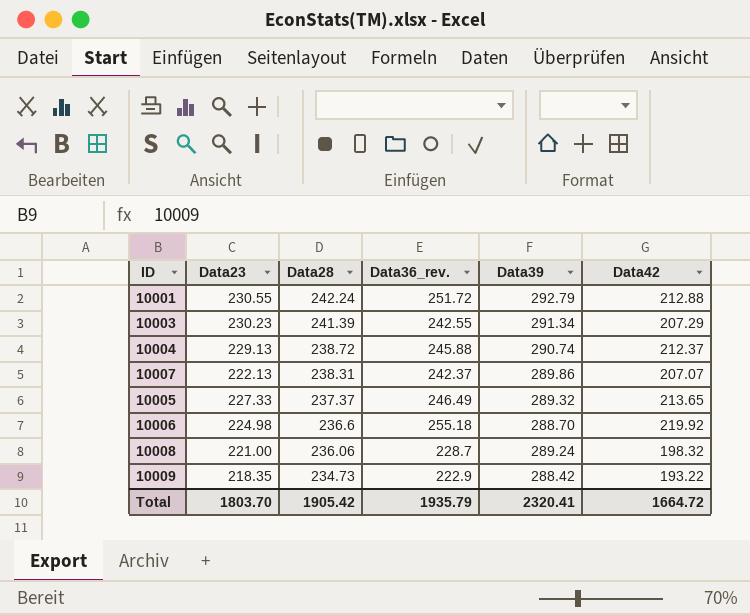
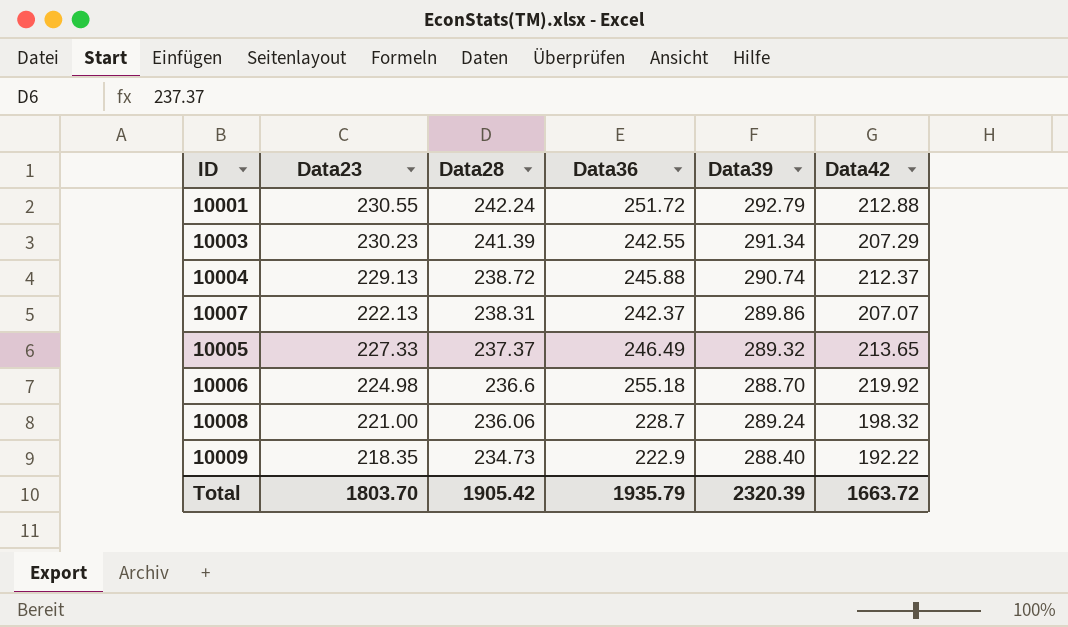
column name: Data36_rev. -> Data36
10009 | Data39: 288.42 -> 288.40
10009 | Data42: 193.22 -> 192.22
Total | Data39: 2320.41 -> 2320.39
Total | Data42: 1664.72 -> 1663.72

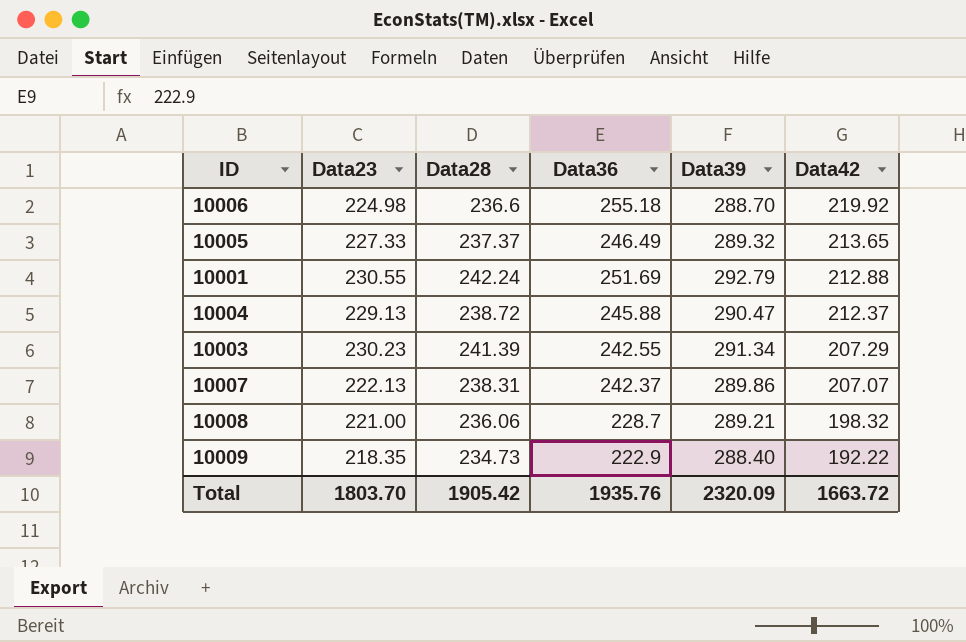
row order: Data28 descending -> Data42 descending
10001 | Data36: 251.72 -> 251.69
10004 | Data39: 290.74 -> 290.47
10008 | Data39: 289.24 -> 289.21
Total | Data36: 1935.79 -> 1935.76
Total | Data39: 2320.39 -> 2320.09

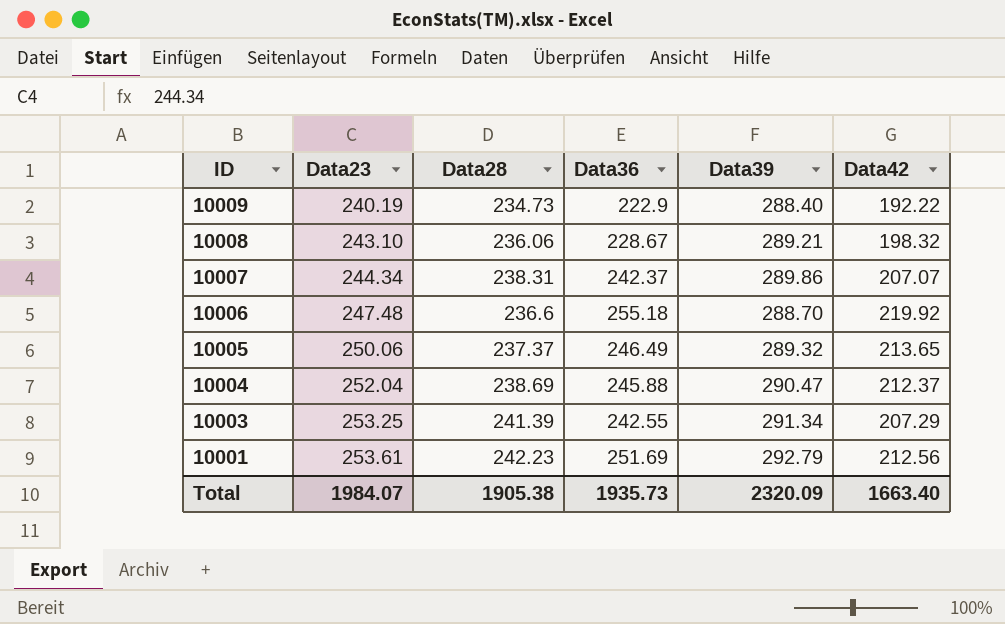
row order: Data42 descending -> ID descending
10009 | Data23: 218.35 -> 240.19
10008 | Data23: 221.00 -> 243.10
10008 | Data36: 228.7 -> 228.67
10007 | Data23: 222.13 -> 244.34
10006 | Data23: 224.98 -> 247.48
10005 | Data23: 227.33 -> 250.06
10004 | Data23: 229.13 -> 252.04
10004 | Data28: 238.72 -> 238.69
10003 | Data23: 230.23 -> 253.25
10001 | Data23: 230.55 -> 253.61
10001 | Data28: 242.24 -> 242.23
10001 | Data42: 212.88 -> 212.56
Total | Data23: 1803.70 -> 1984.07
Total | Data28: 1905.42 -> 1905.38
Total | Data36: 1935.76 -> 1935.73
Total | Data42: 1663.72 -> 1663.40

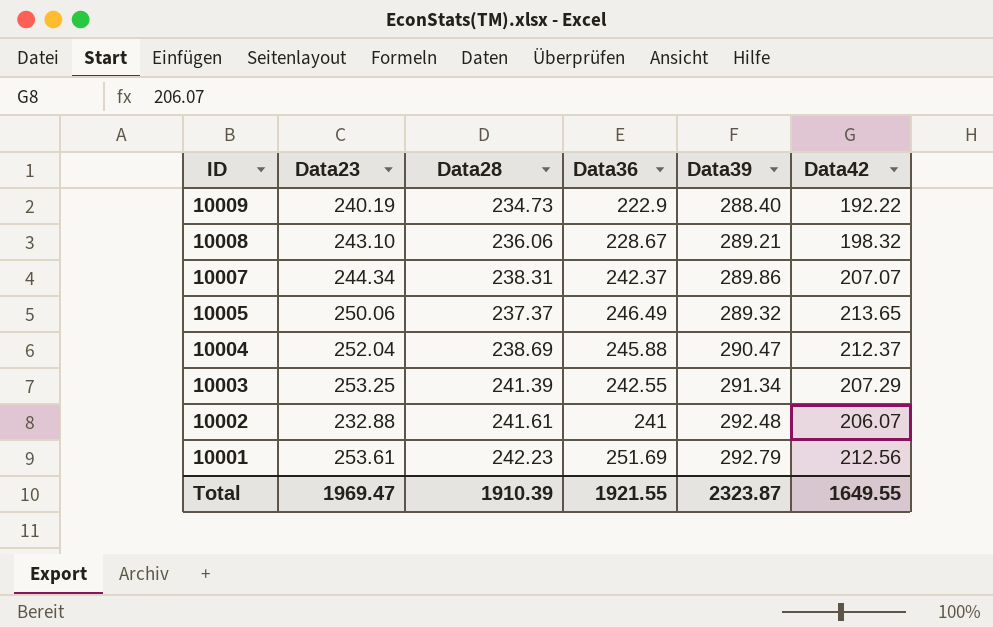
row 10006: 247.48 | 236.6 | 255.18 | 288.70 | 219.92 -> none
row 10002: none -> 232.88 | 241.61 | 241 | 292.48 | 206.07
Total | Data23: 1984.07 -> 1969.47
Total | Data28: 1905.38 -> 1910.39
Total | Data36: 1935.73 -> 1921.55
Total | Data39: 2320.09 -> 2323.87
Total | Data42: 1663.40 -> 1649.55

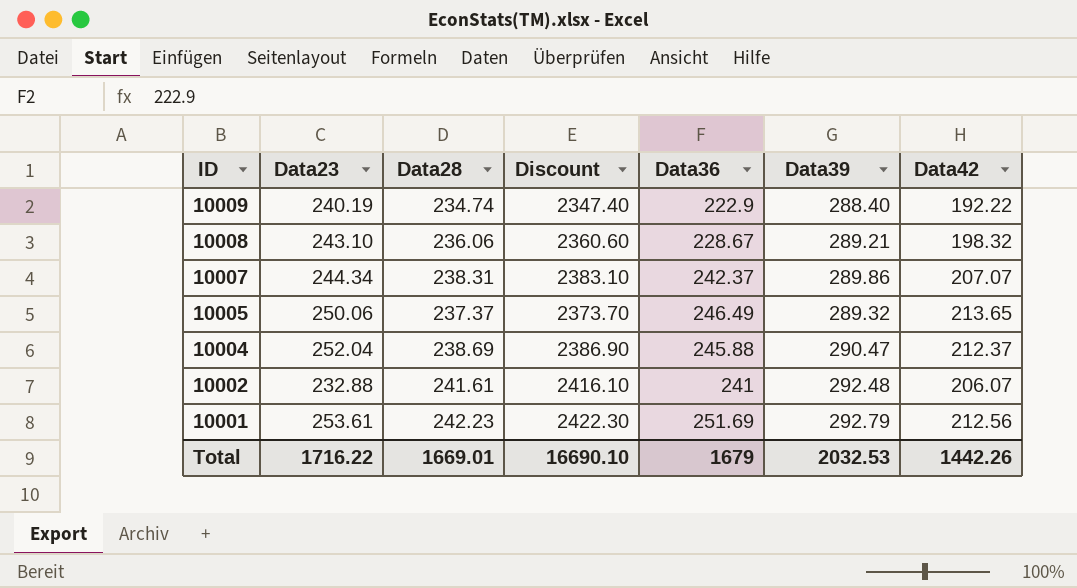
column Discount | formula: none -> [Data28] * 10
row 10003: 253.25 | 241.39 | 242.55 | 291.34 | 207.29 -> none
10009 | Data28: 234.73 -> 234.74
Total | Data23: 1969.47 -> 1716.22
Total | Data28: 1910.39 -> 1669.01
Total | Data36: 1921.55 -> 1679
Total | Data39: 2323.87 -> 2032.53
Total | Data42: 1649.55 -> 1442.26

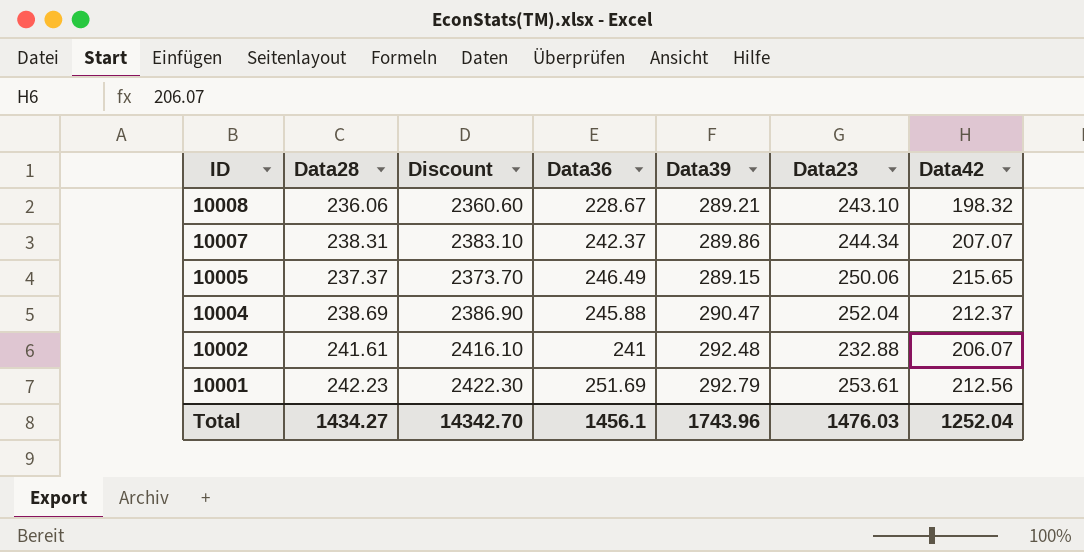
column Data23 | position: 2 -> 6
row 10009: 240.19 | 234.74 | 2347.40 | 222.9 | 288.40 | 192.22 -> none
10005 | Data39: 289.32 -> 289.15
10005 | Data42: 213.65 -> 215.65
Total | Data28: 1669.01 -> 1434.27
Total | Discount: 16690.10 -> 14342.70
Total | Data36: 1679 -> 1456.1
Total | Data39: 2032.53 -> 1743.96
Total | Data23: 1716.22 -> 1476.03
Total | Data42: 1442.26 -> 1252.04

